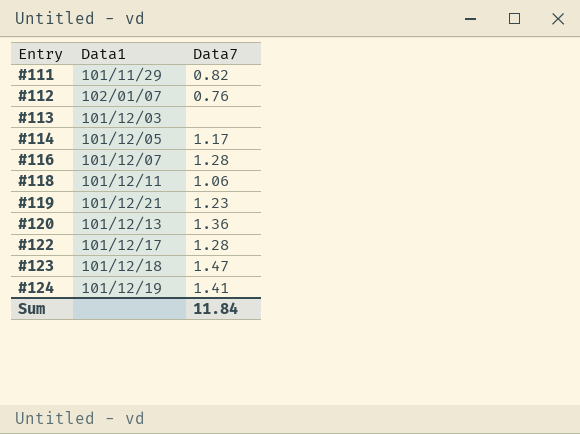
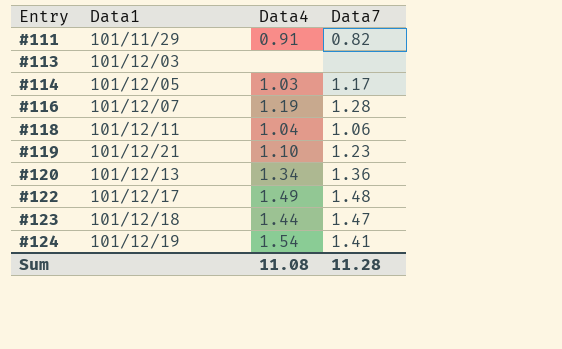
column Data4 | position: none -> 3
row #112: 102/01/07 | 0.76 -> none
#122 | Data7: 1.28 -> 1.48
Sum | Data7: 11.84 -> 11.28

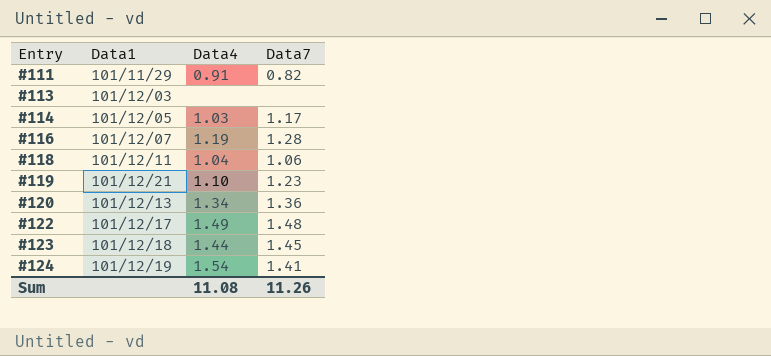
#123 | Data7: 1.47 -> 1.45
Sum | Data7: 11.28 -> 11.26

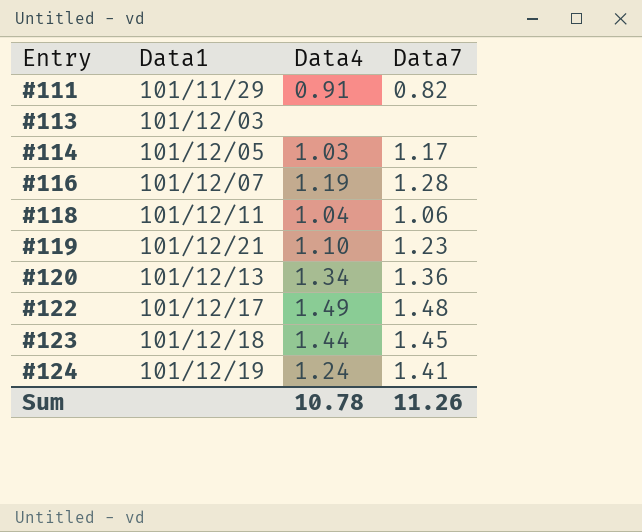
#124 | Data4: 1.54 -> 1.24
Sum | Data4: 11.08 -> 10.78

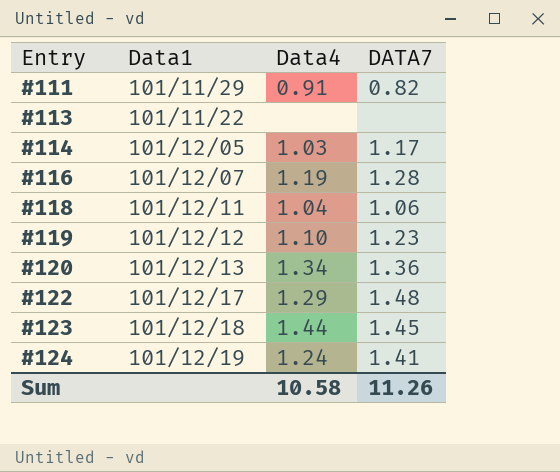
column name: Data7 -> DATA7
#113 | Data1: 101/12/03 -> 101/11/22
#119 | Data1: 101/12/21 -> 101/12/12
#122 | Data4: 1.49 -> 1.29
Sum | Data4: 10.78 -> 10.58

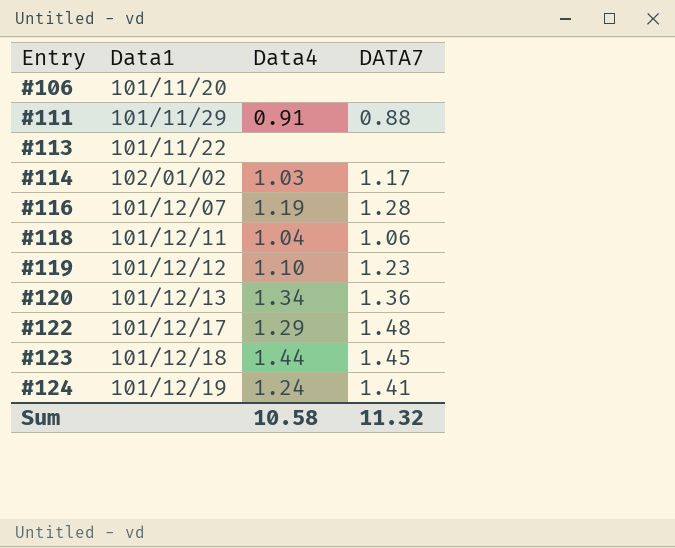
row #106: none -> 101/11/20 | none | none
#111 | DATA7: 0.82 -> 0.88
#114 | Data1: 101/12/05 -> 102/01/02
Sum | DATA7: 11.26 -> 11.32

